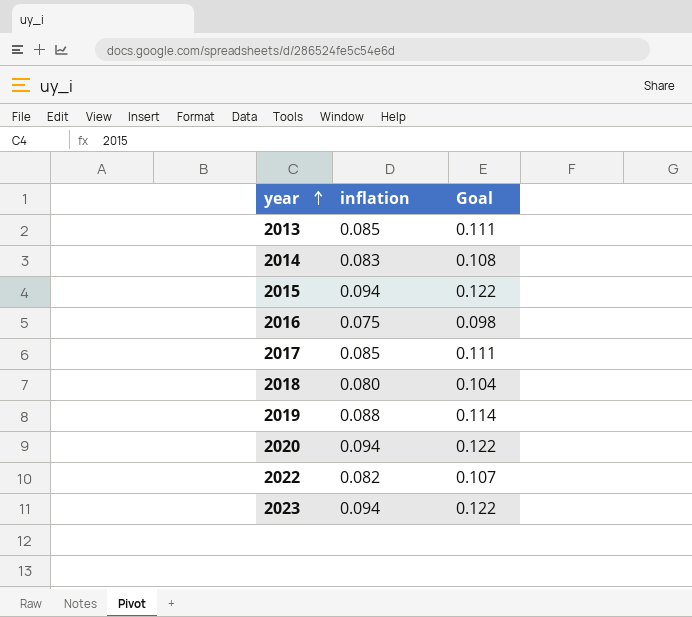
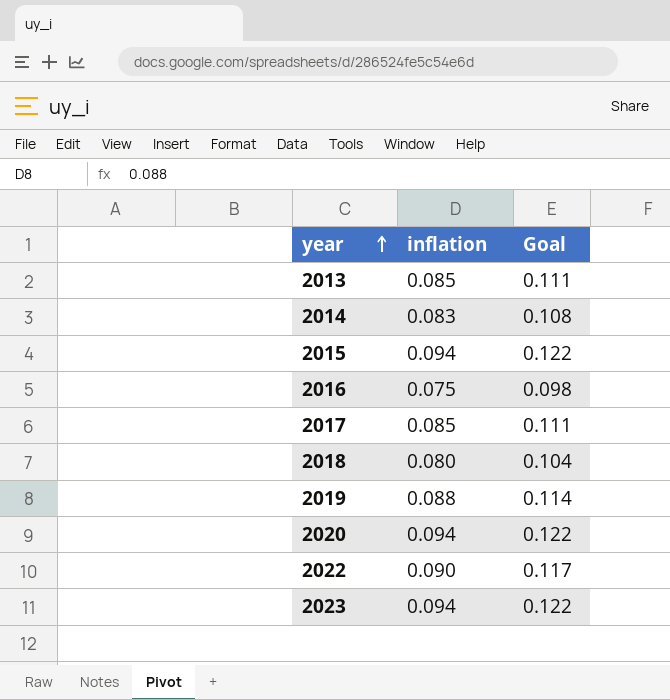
2022 | inflation: 0.082 -> 0.090
2022 | Goal: 0.107 -> 0.117

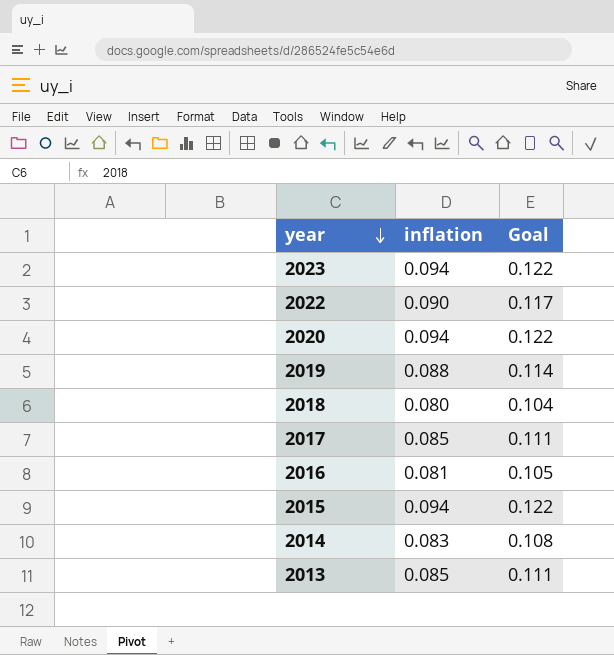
row order: year ascending -> year descending
2016 | inflation: 0.075 -> 0.081
2016 | Goal: 0.098 -> 0.105

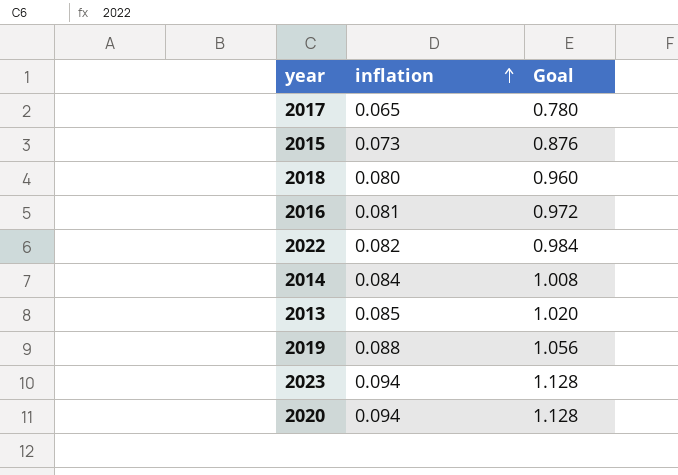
row order: year descending -> inflation ascending
column Goal | formula: [inflation] * 1.3 -> [inflation] * 12
2017 | inflation: 0.085 -> 0.065
2015 | inflation: 0.094 -> 0.073
2022 | inflation: 0.090 -> 0.082
2014 | inflation: 0.083 -> 0.084

